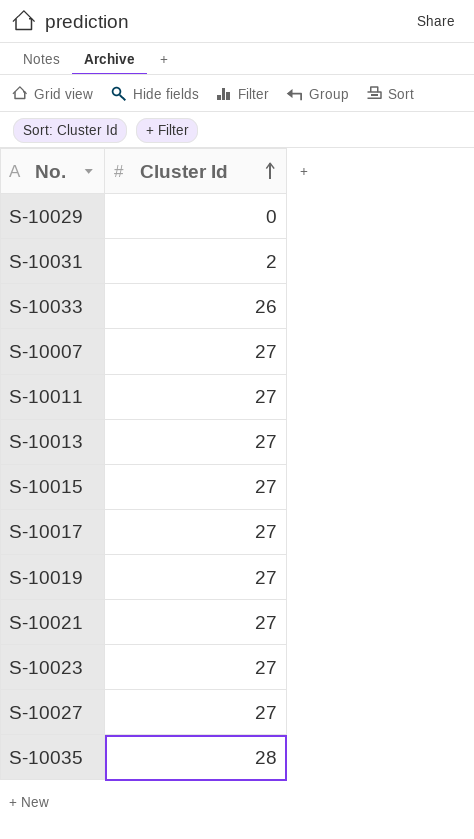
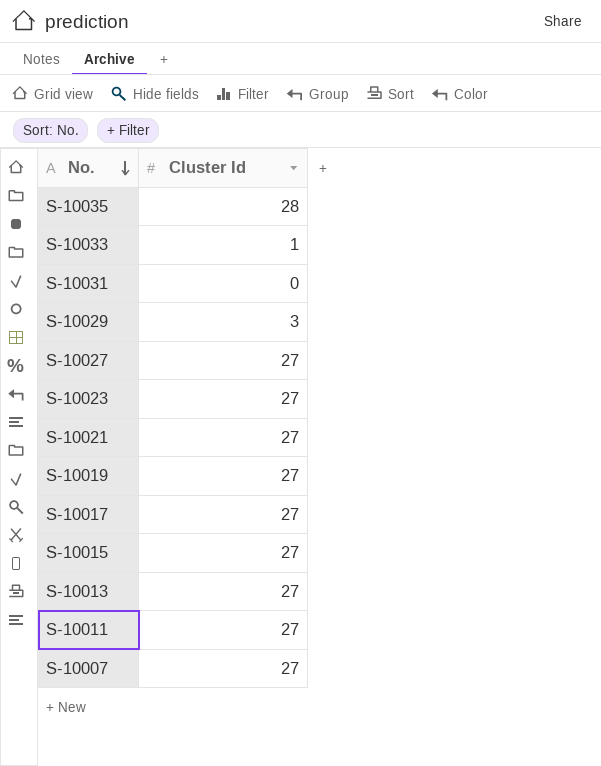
row order: Cluster Id ascending -> No. descending
S-10033 | Cluster Id: 26 -> 1
S-10031 | Cluster Id: 2 -> 0
S-10029 | Cluster Id: 0 -> 3

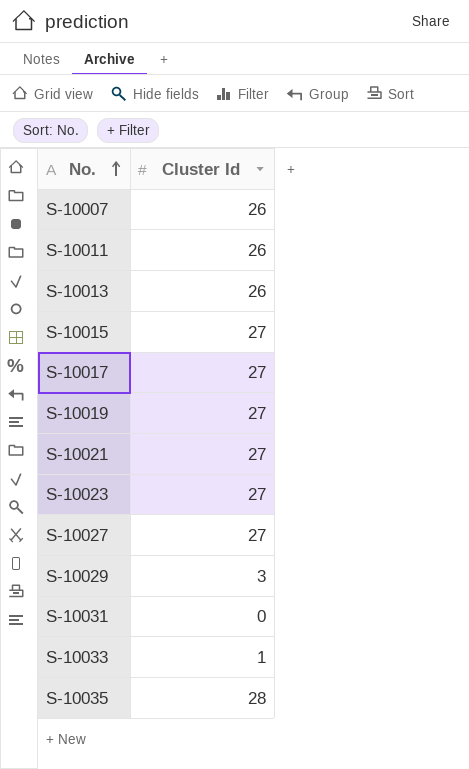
row order: No. descending -> No. ascending
S-10007 | Cluster Id: 27 -> 26
S-10011 | Cluster Id: 27 -> 26
S-10013 | Cluster Id: 27 -> 26

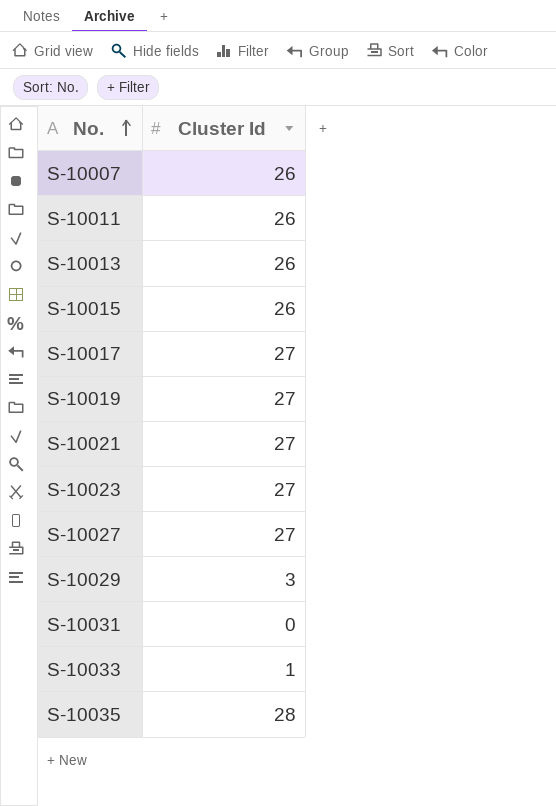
S-10015 | Cluster Id: 27 -> 26

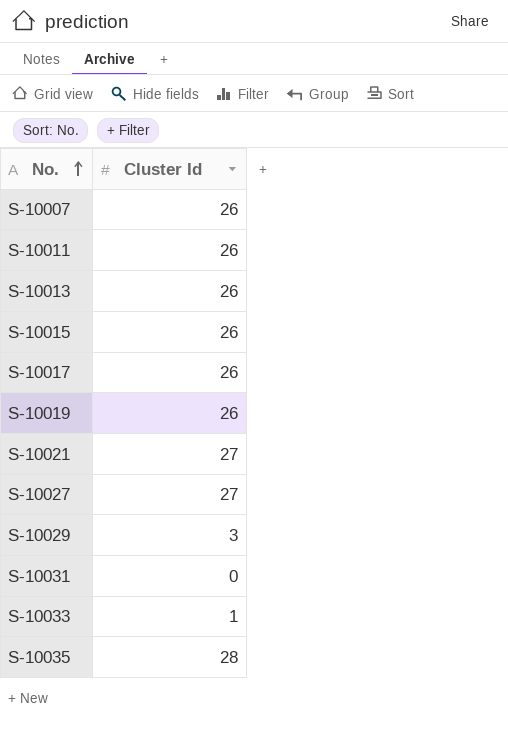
row S-10023: 27 -> none
S-10017 | Cluster Id: 27 -> 26
S-10019 | Cluster Id: 27 -> 26

